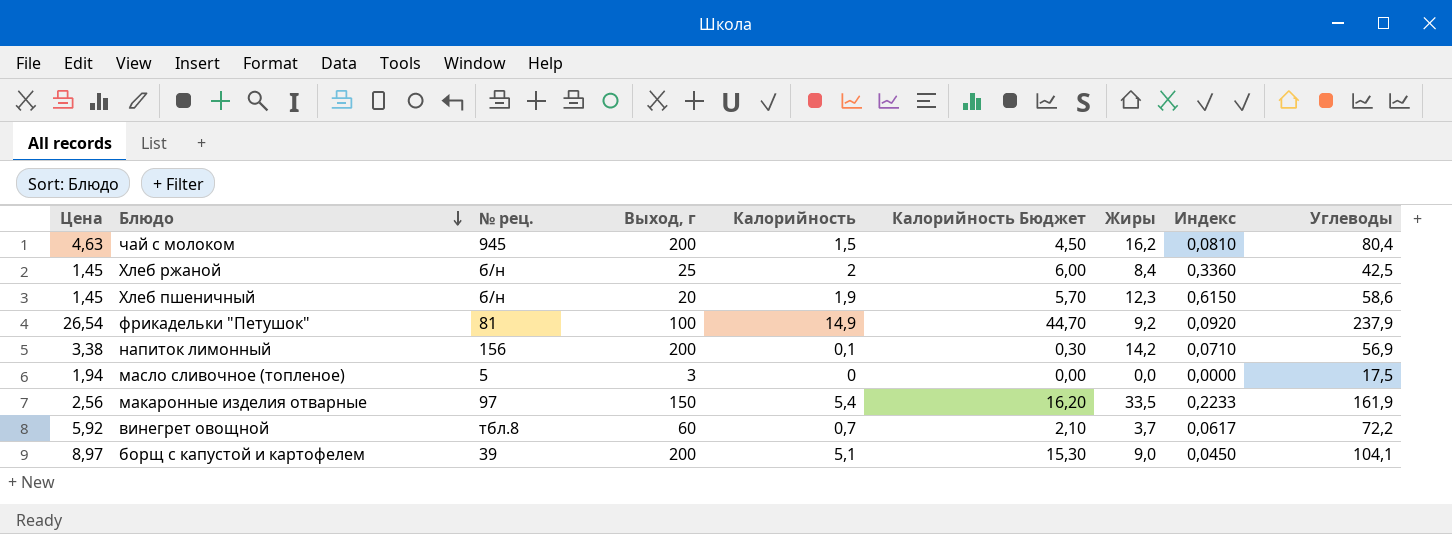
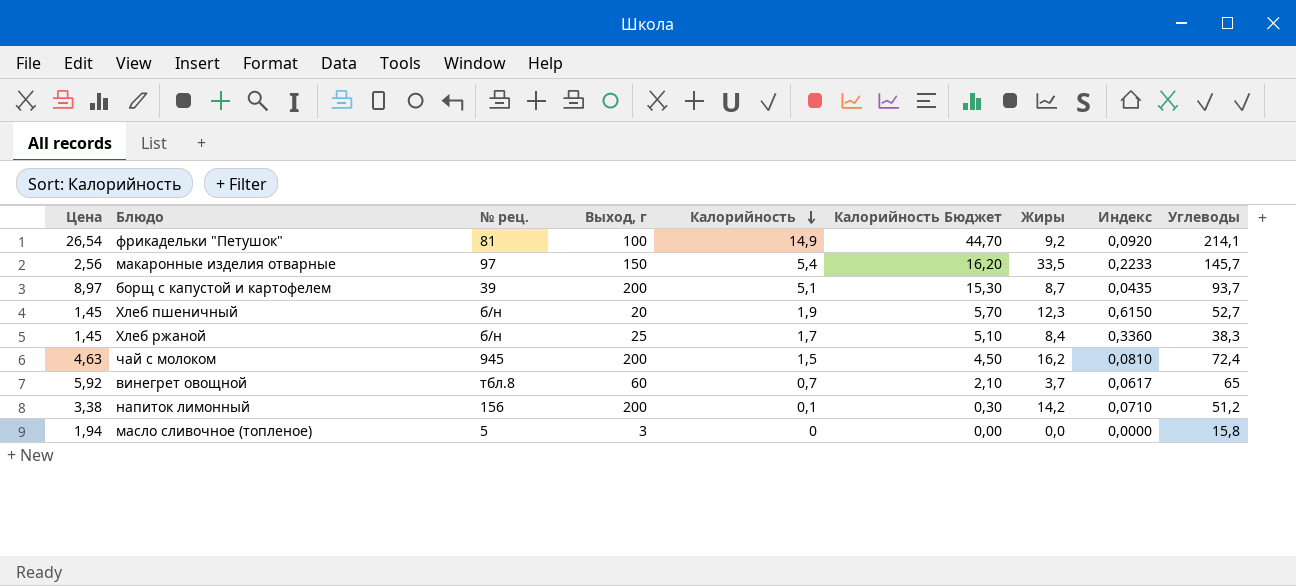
row order: Блюдо descending -> Калорийность descending
фрикадельки "Петушок" | Углеводы: 237,9 -> 214,1
макаронные изделия отварные | Углеводы: 161,9 -> 145,7
борщ с капустой и картофелем | Жиры: 9,0 -> 8,7
борщ с капустой и картофелем | Индекс: 0,0450 -> 0,0435
борщ с капустой и картофелем | Углеводы: 104,1 -> 93,7
Хлеб пшеничный | Углеводы: 58,6 -> 52,7
Хлеб ржаной | Калорийность: 2 -> 1,7
Хлеб ржаной | Калорийность Бюджет: 6,00 -> 5,10
Хлеб ржаной | Углеводы: 42,5 -> 38,3
чай с молоком | Углеводы: 80,4 -> 72,4
винегрет овощной | Углеводы: 72,2 -> 65
напиток лимонный | Углеводы: 56,9 -> 51,2
масло сливочное (топленое) | Углеводы: 17,5 -> 15,8

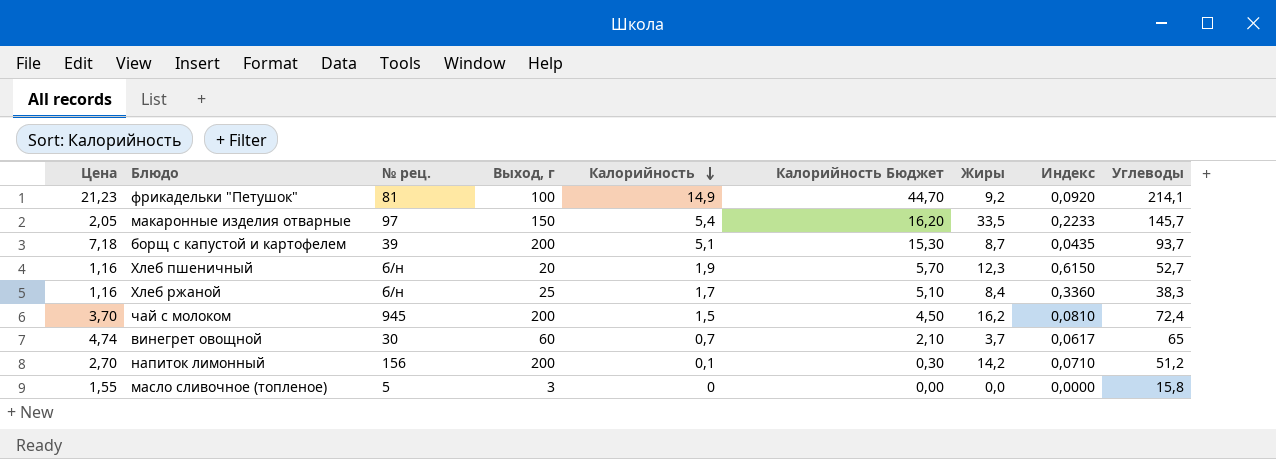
фрикадельки "Петушок" | Цена: 26,54 -> 21,23
макаронные изделия отварные | Цена: 2,56 -> 2,05
борщ с капустой и картофелем | Цена: 8,97 -> 7,18
Хлеб пшеничный | Цена: 1,45 -> 1,16
Хлеб ржаной | Цена: 1,45 -> 1,16
чай с молоком | Цена: 4,63 -> 3,70
винегрет овощной | Цена: 5,92 -> 4,74
винегрет овощной | № рец.: тбл.8 -> 30
напиток лимонный | Цена: 3,38 -> 2,70
масло сливочное (топленое) | Цена: 1,94 -> 1,55

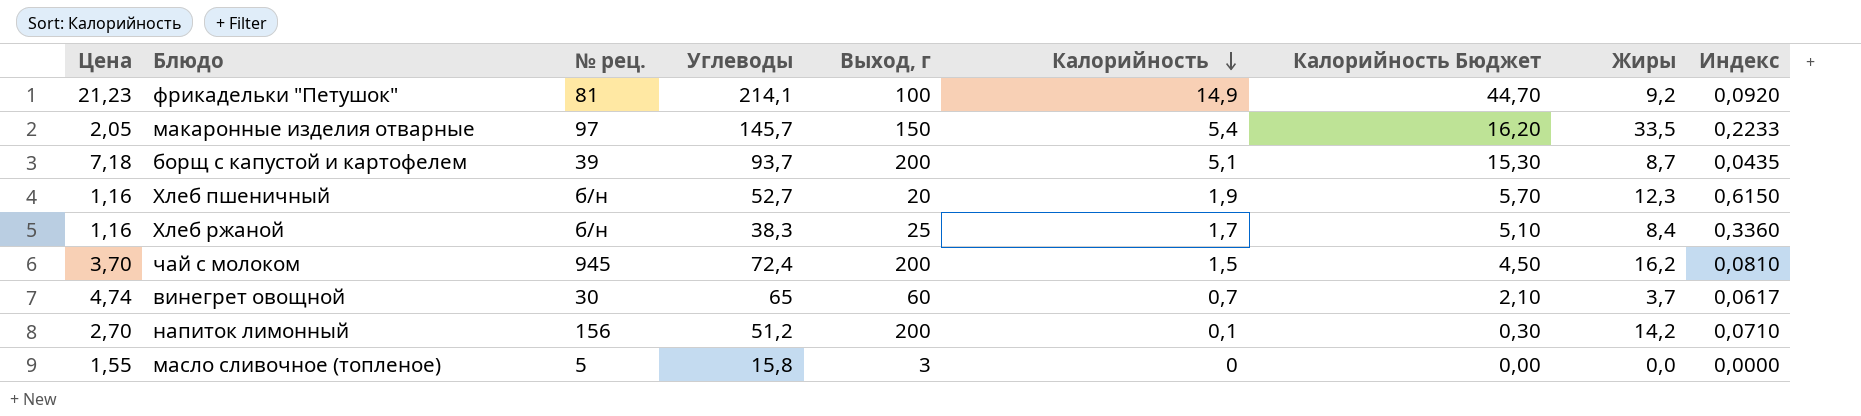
column Углеводы | position: 9 -> 4

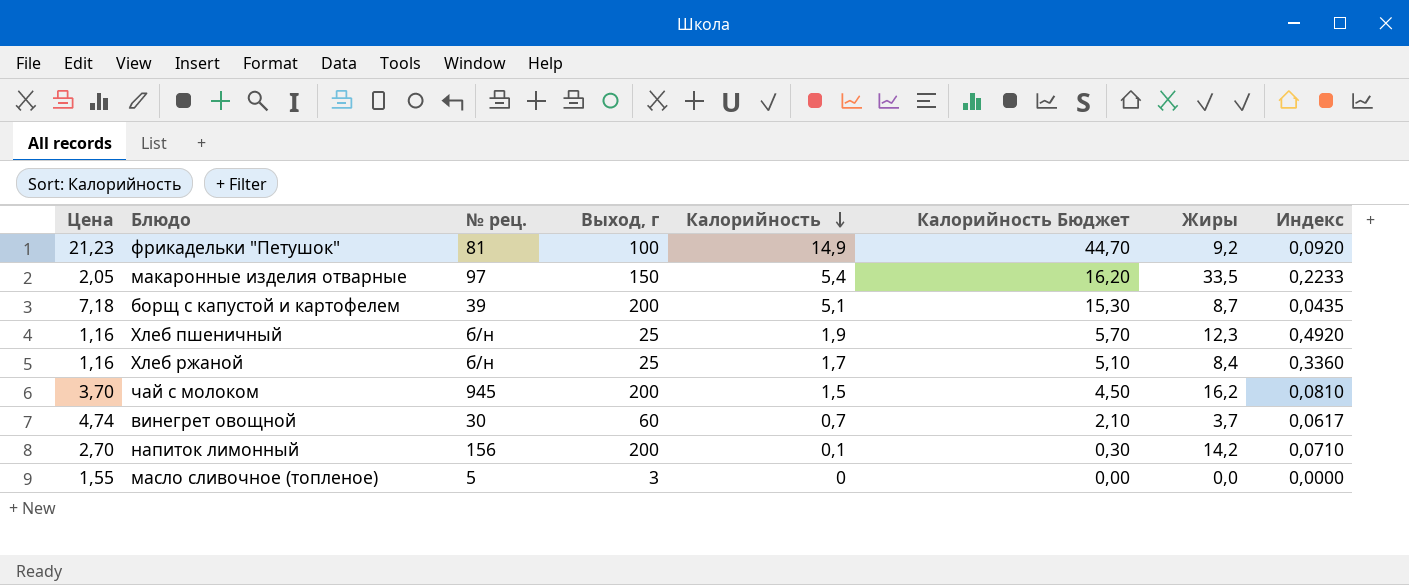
column Углеводы | position: 4 -> none
Хлеб пшеничный | Выход, г: 20 -> 25
Хлеб пшеничный | Индекс: 0,6150 -> 0,4920

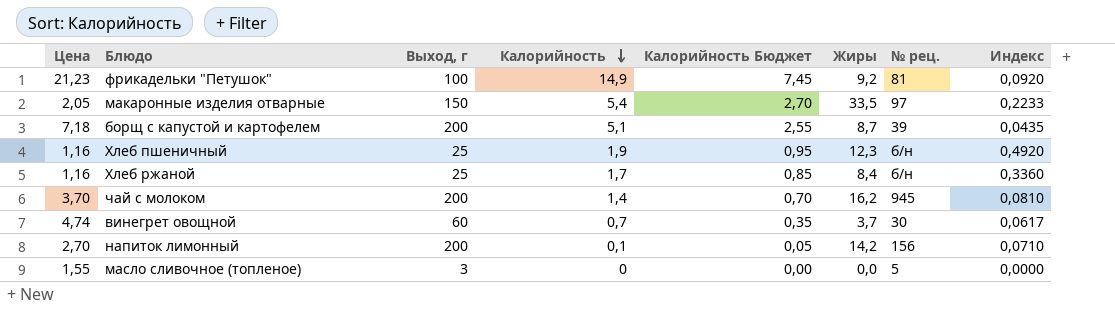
column Калорийность Бюджет | formula: [Калорийность] * 3 -> [Калорийность] * 0,5
column № рец. | position: 3 -> 7
чай с молоком | Калорийность: 1,5 -> 1,4

